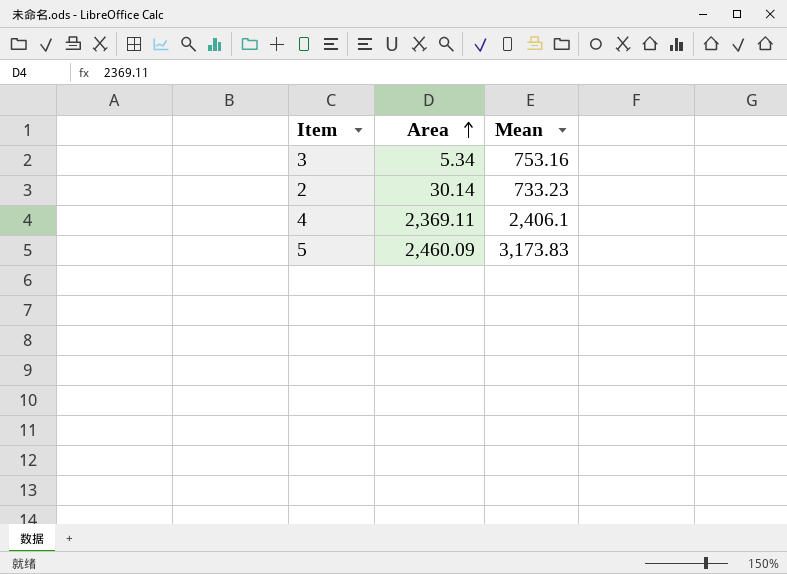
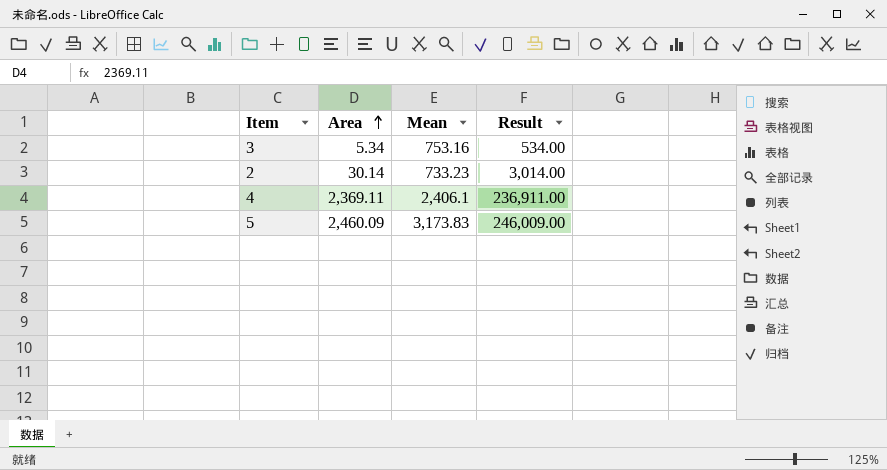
column Result | formula: none -> [Area] * 100

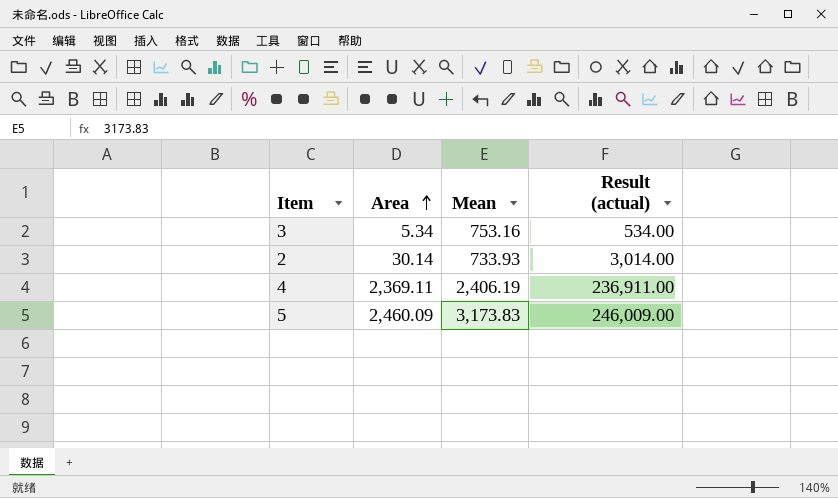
column name: Result -> Result (actual)
2 | Mean: 733.23 -> 733.93
4 | Mean: 2,406.1 -> 2,406.19

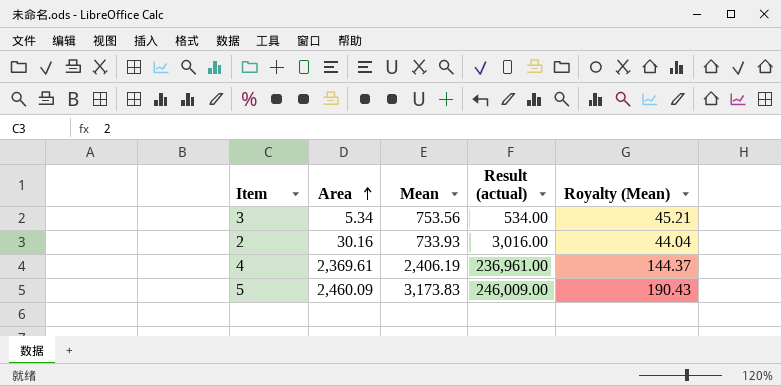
column Royalty (Mean) | formula: none -> [Mean] * 0.06
3 | Mean: 753.16 -> 753.56
2 | Area: 30.14 -> 30.16
2 | Result (actual): 3,014.00 -> 3,016.00
4 | Area: 2,369.11 -> 2,369.61
4 | Result (actual): 236,911.00 -> 236,961.00

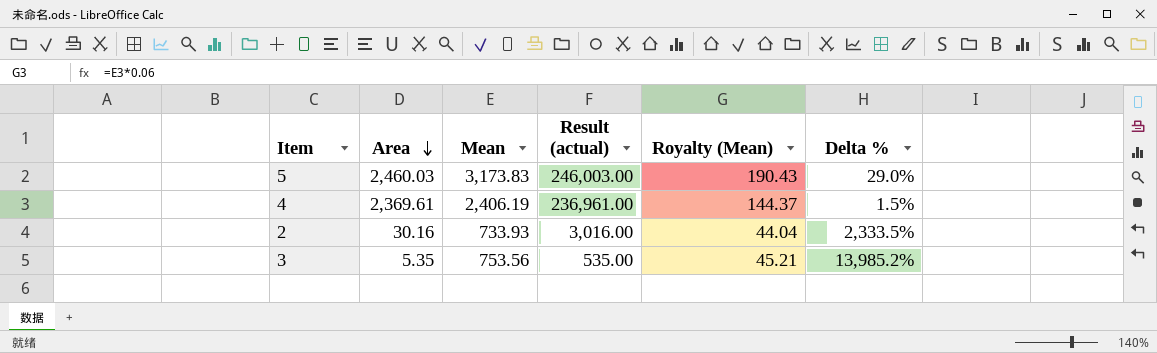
row order: Area ascending -> Area descending
column Delta % | formula: none -> ([Mean] - [Area]) / [Area]
5 | Area: 2,460.09 -> 2,460.03
5 | Result (actual): 246,009.00 -> 246,003.00
3 | Area: 5.34 -> 5.35
3 | Result (actual): 534.00 -> 535.00

